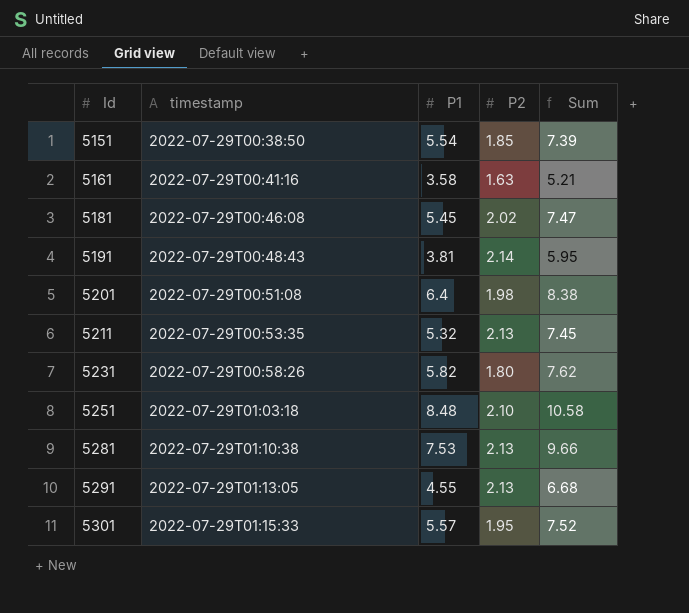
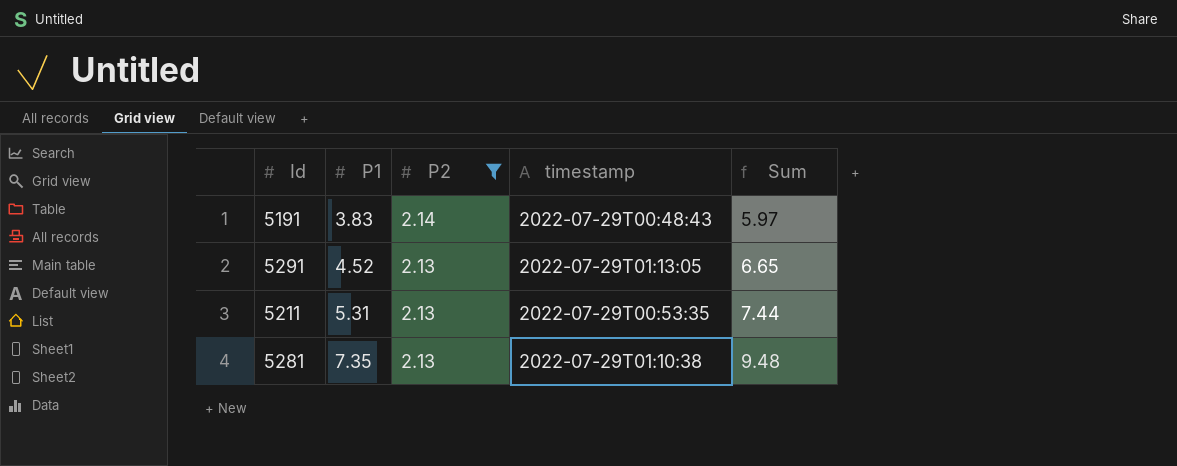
filter: none -> P2 >= 2.13
row order: Id ascending -> P1 ascending
column timestamp | position: 2 -> 4
5191 | P1: 3.81 -> 3.83
5191 | Sum: 5.95 -> 5.97
5291 | P1: 4.55 -> 4.52
5291 | Sum: 6.68 -> 6.65
5211 | P1: 5.32 -> 5.31
5211 | Sum: 7.45 -> 7.44
5281 | P1: 7.53 -> 7.35
5281 | Sum: 9.66 -> 9.48

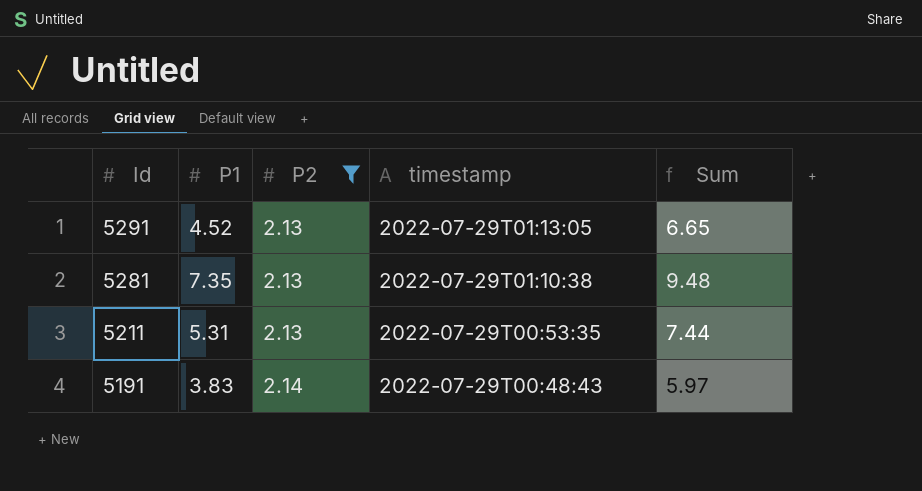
row order: P1 ascending -> Id descending

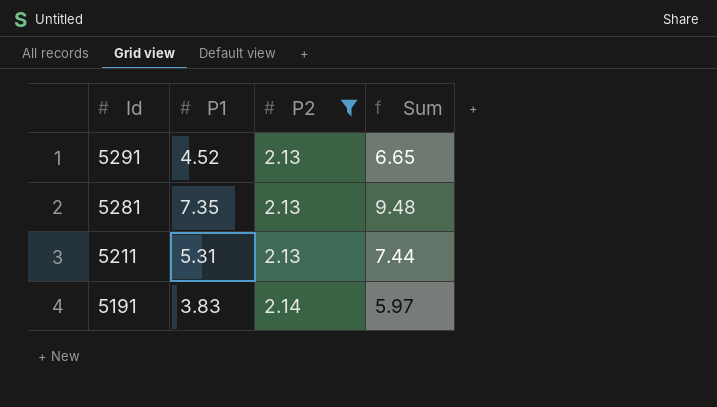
column timestamp | position: 4 -> none

